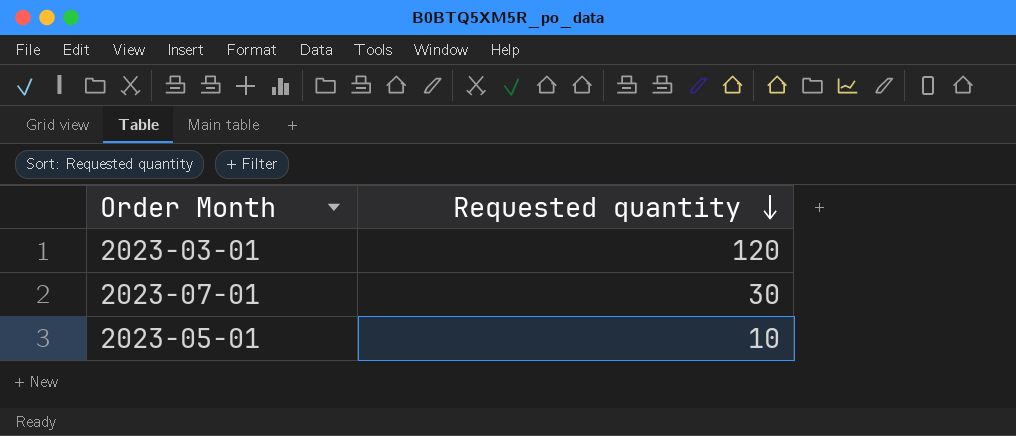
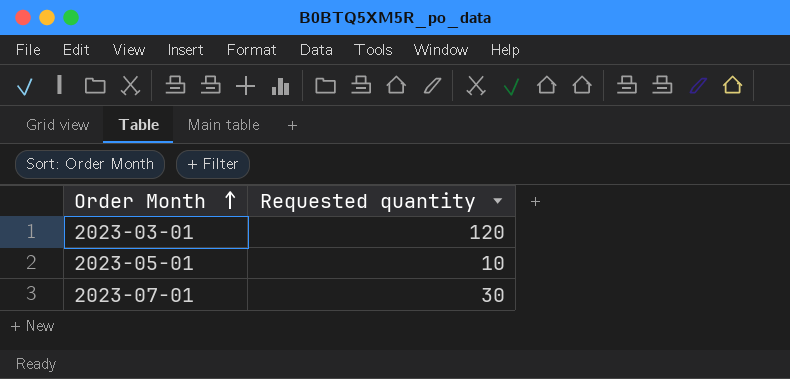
row order: Requested quantity descending -> Order Month ascending

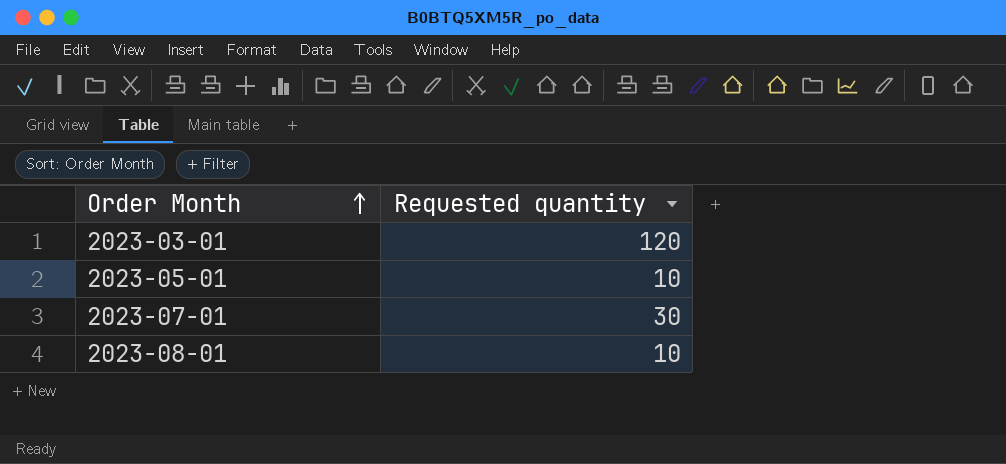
row 2023-08-01: none -> 10

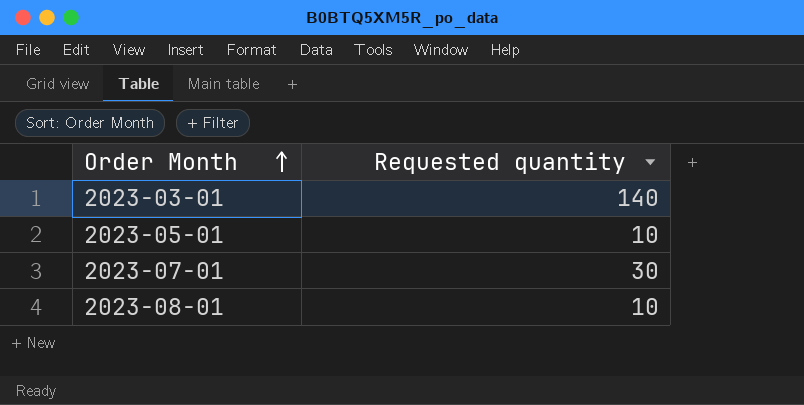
2023-03-01 | Requested quantity: 120 -> 140

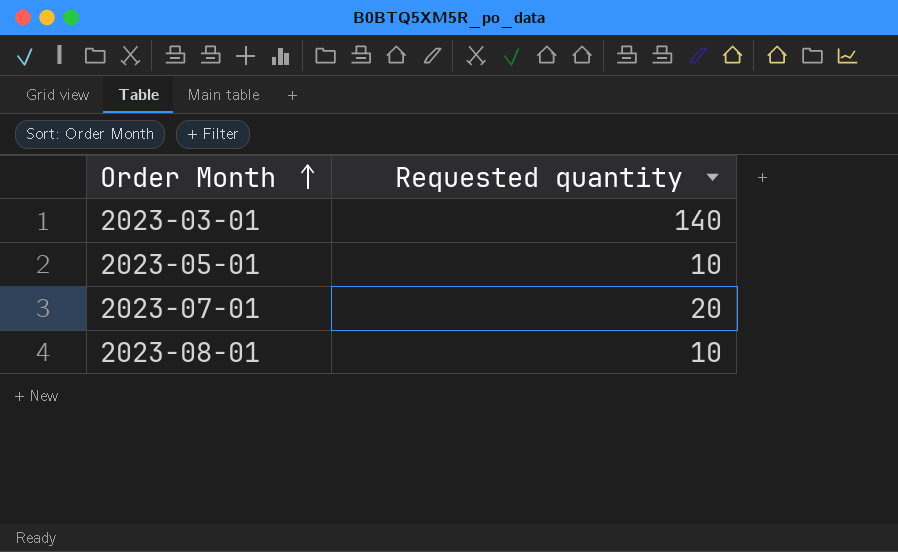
2023-07-01 | Requested quantity: 30 -> 20

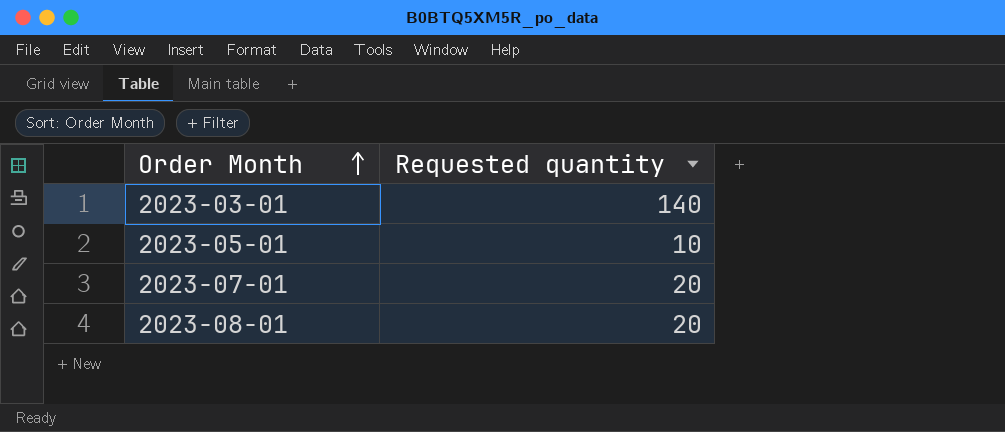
2023-08-01 | Requested quantity: 10 -> 20

